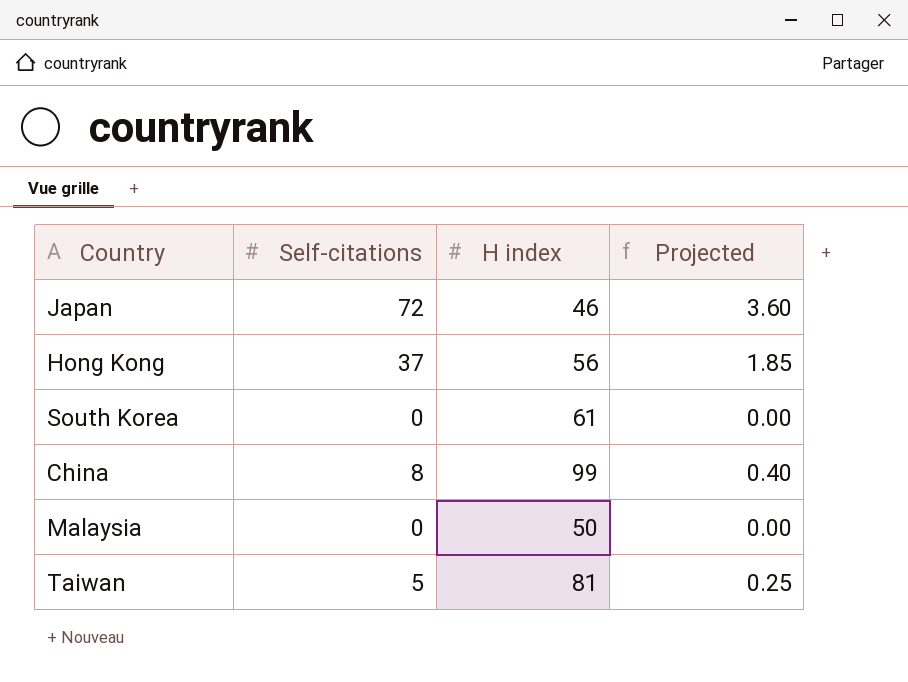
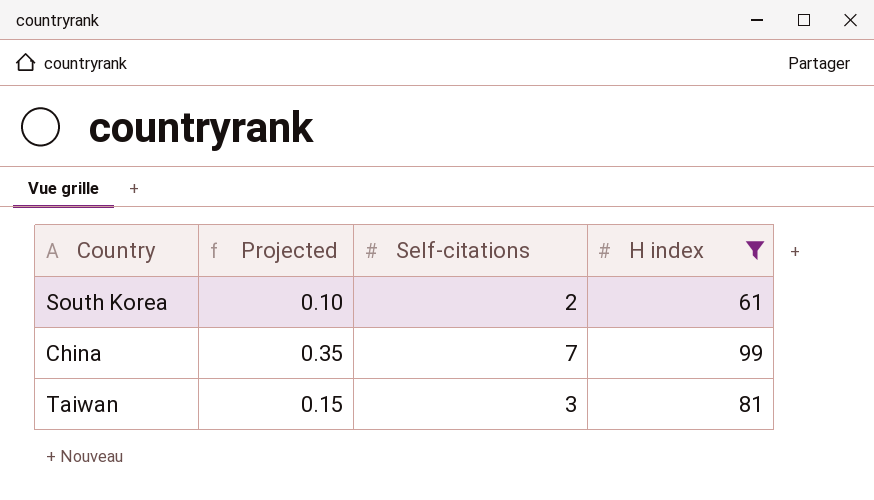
filter: none -> H index >= 61
column Projected | position: 4 -> 2
South Korea | Projected: 0.00 -> 0.10
South Korea | Self-citations: 0 -> 2
China | Projected: 0.40 -> 0.35
China | Self-citations: 8 -> 7
Taiwan | Projected: 0.25 -> 0.15
Taiwan | Self-citations: 5 -> 3

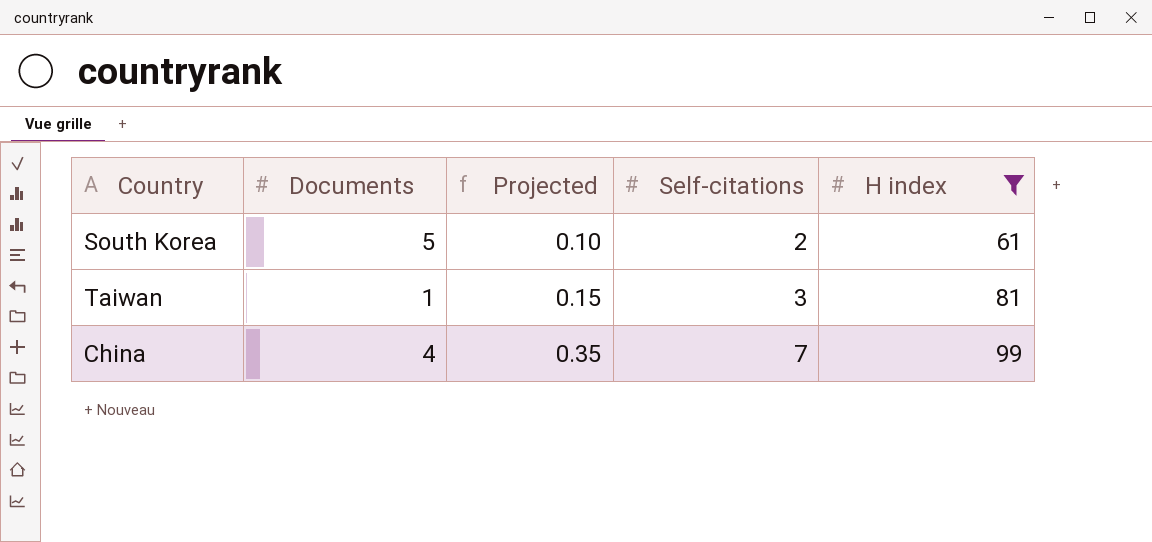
row order: none -> Projected ascending
column Documents | position: none -> 2

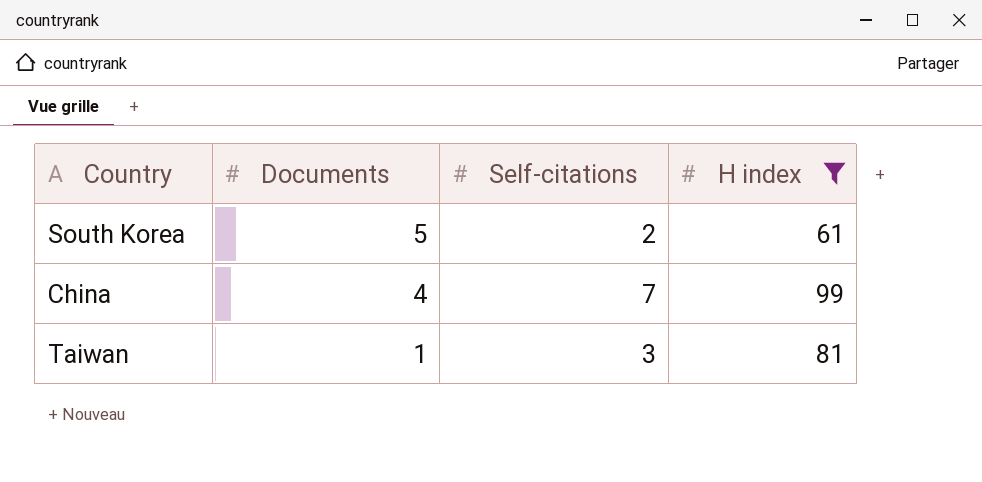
row order: Projected ascending -> Documents descending
column Projected | formula: [Self-citations] * 0.05 -> none

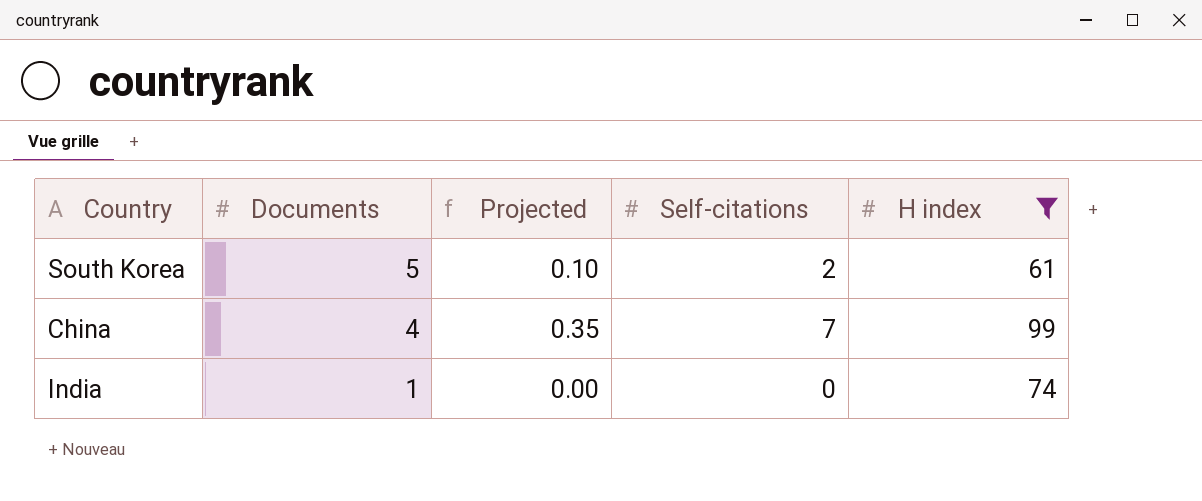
column Projected | formula: none -> [Self-citations] * 0.05
row Taiwan: 1 | 3 | 81 -> none
row India: none -> 1 | 0.00 | 0 | 74

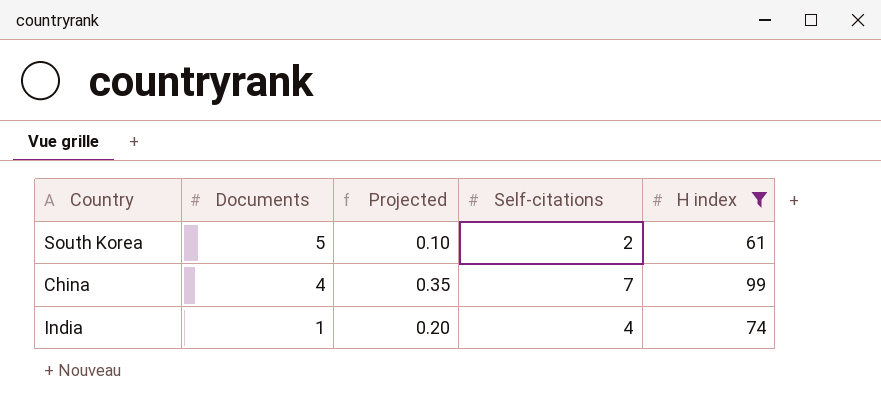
India | Projected: 0.00 -> 0.20
India | Self-citations: 0 -> 4

